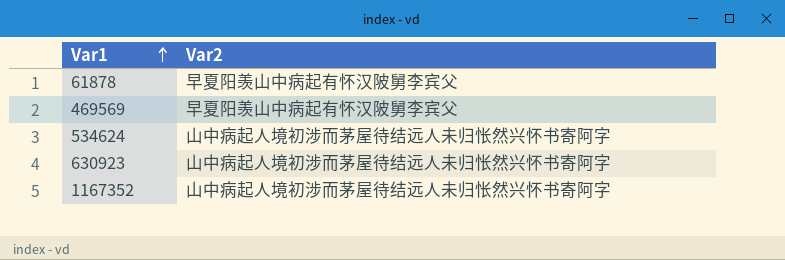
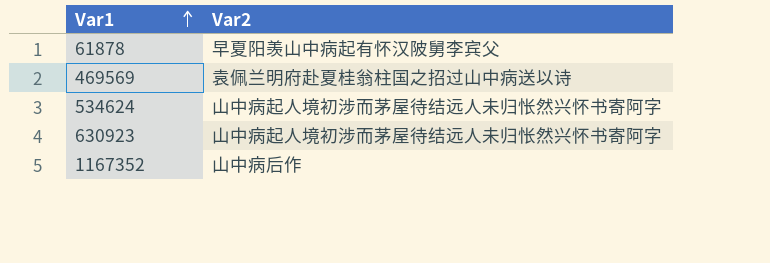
469569 | Var2: 早夏阳羡山中病起有怀汉陂舅李宾父 -> 袁佩兰明府赴夏桂翁柱国之招过山中病送以诗
1167352 | Var2: 山中病起人境初涉而茅屋待结远人未归怅然兴怀书寄阿字 -> 山中病后作

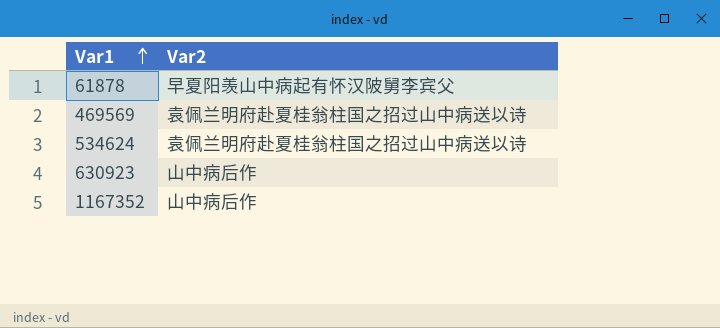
534624 | Var2: 山中病起人境初涉而茅屋待结远人未归怅然兴怀书寄阿字 -> 袁佩兰明府赴夏桂翁柱国之招过山中病送以诗
630923 | Var2: 山中病起人境初涉而茅屋待结远人未归怅然兴怀书寄阿字 -> 山中病后作

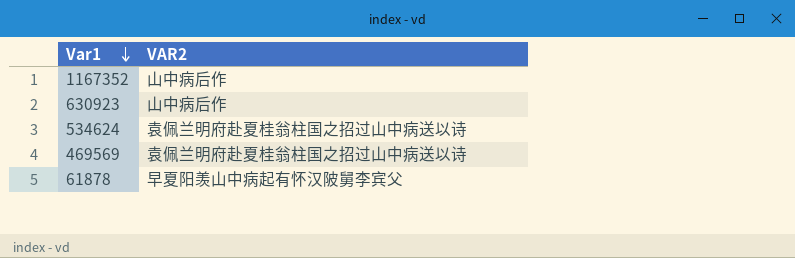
row order: Var1 ascending -> Var1 descending
column name: Var2 -> VAR2

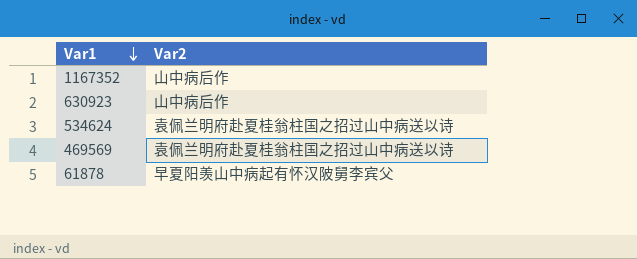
column name: VAR2 -> Var2

